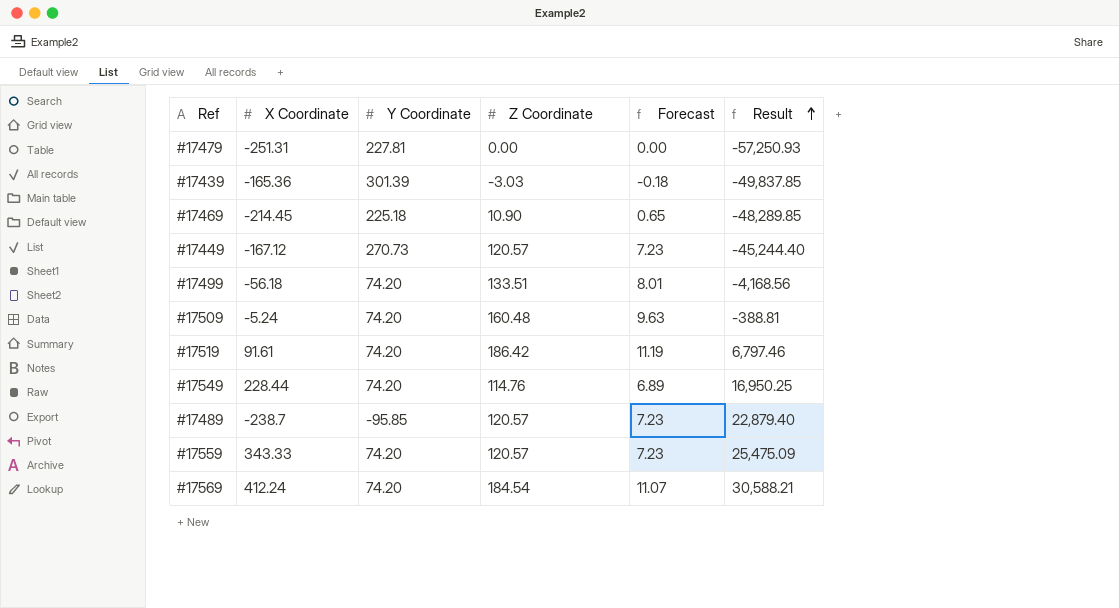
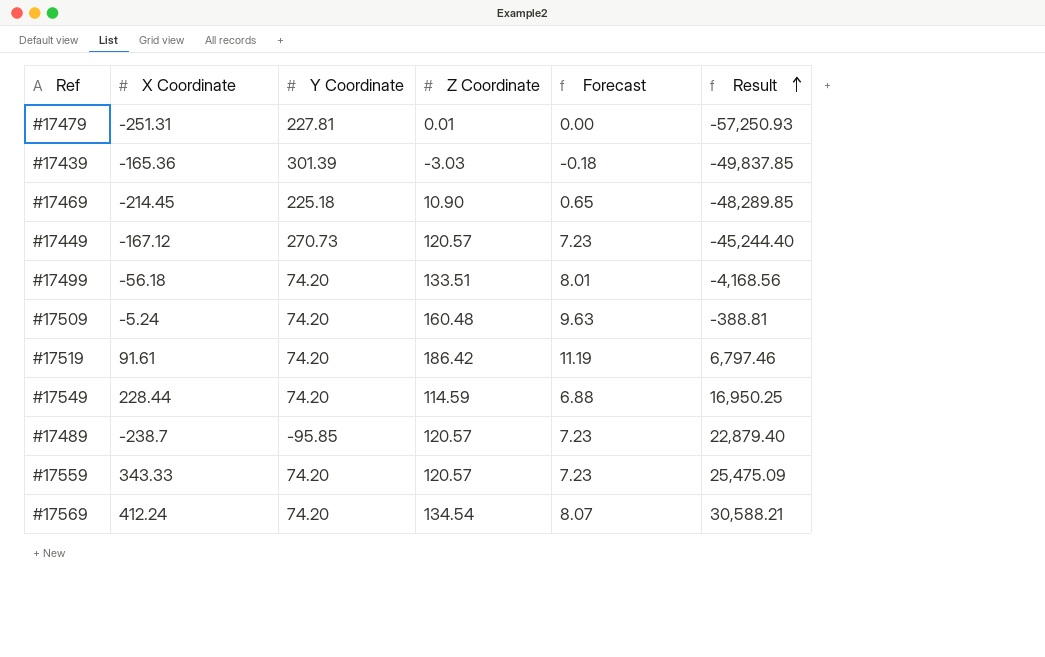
#17479 | Z Coordinate: 0.00 -> 0.01
#17549 | Z Coordinate: 114.76 -> 114.59
#17549 | Forecast: 6.89 -> 6.88
#17569 | Z Coordinate: 184.54 -> 134.54
#17569 | Forecast: 11.07 -> 8.07

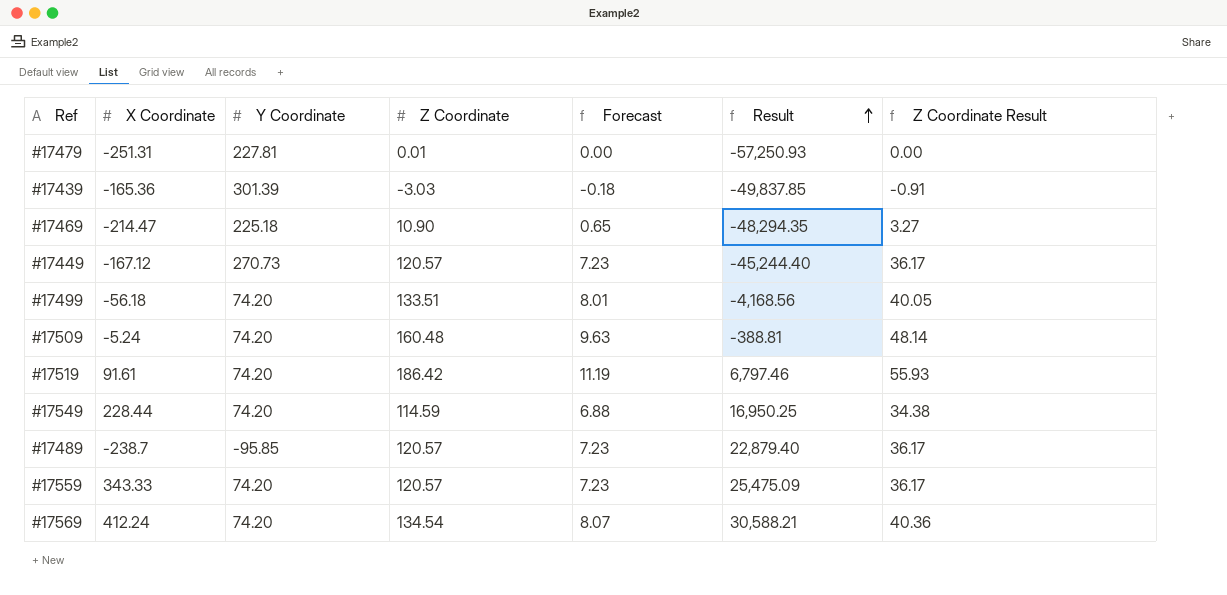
column Z Coordinate Result | formula: none -> [Z Coordinate] * 0.3
#17469 | X Coordinate: -214.45 -> -214.47
#17469 | Result: -48,289.85 -> -48,294.35

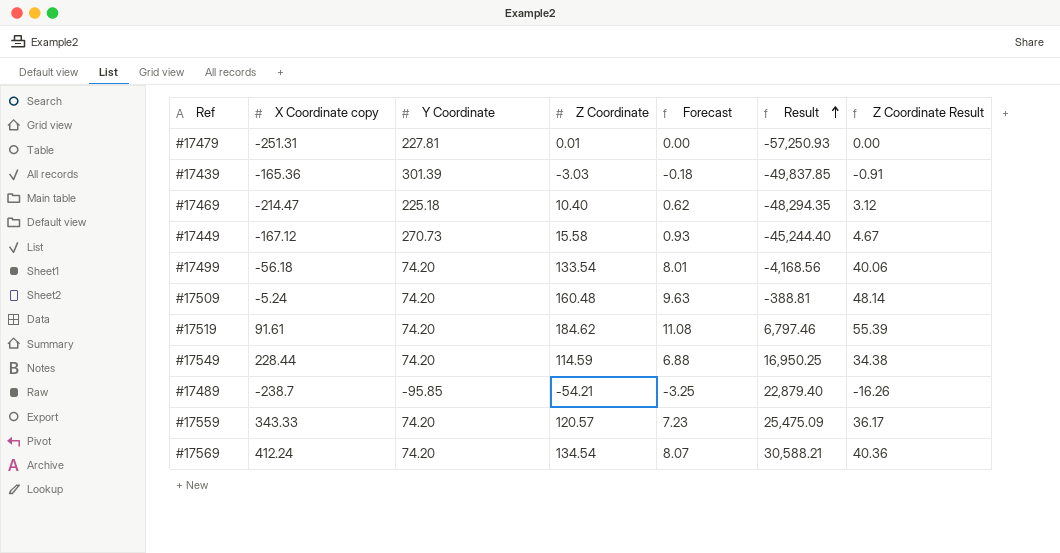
column name: X Coordinate -> X Coordinate copy
#17469 | Z Coordinate: 10.90 -> 10.40
#17469 | Forecast: 0.65 -> 0.62
#17469 | Z Coordinate Result: 3.27 -> 3.12
#17449 | Z Coordinate: 120.57 -> 15.58
#17449 | Forecast: 7.23 -> 0.93
#17449 | Z Coordinate Result: 36.17 -> 4.67
#17499 | Z Coordinate: 133.51 -> 133.54
#17499 | Z Coordinate Result: 40.05 -> 40.06
#17519 | Z Coordinate: 186.42 -> 184.62
#17519 | Forecast: 11.19 -> 11.08
#17519 | Z Coordinate Result: 55.93 -> 55.39
#17489 | Z Coordinate: 120.57 -> -54.21
#17489 | Forecast: 7.23 -> -3.25
#17489 | Z Coordinate Result: 36.17 -> -16.26

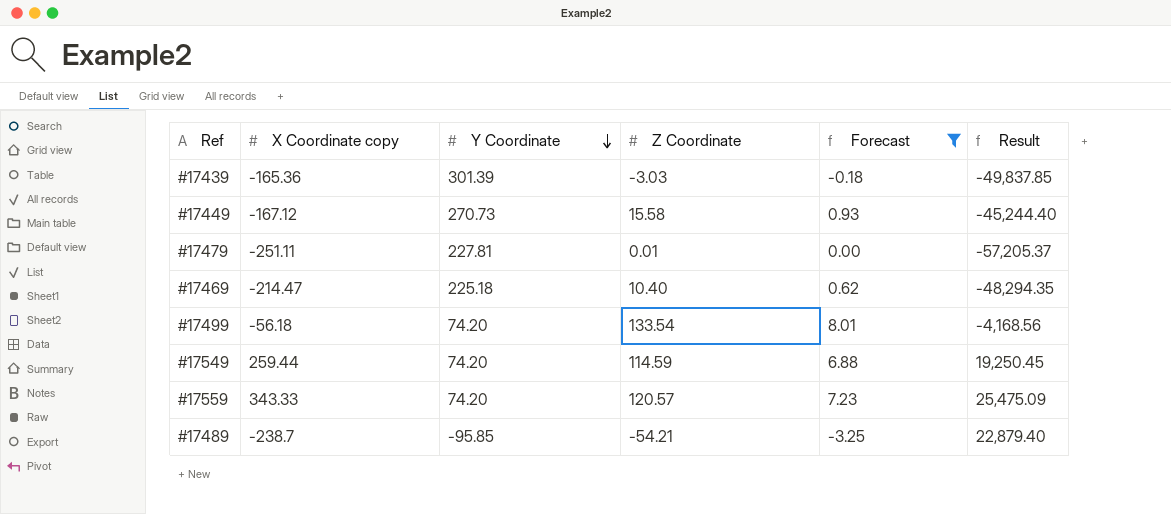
filter: none -> Forecast <= 8.01
row order: Result ascending -> Y Coordinate descending
column Z Coordinate Result | formula: [Z Coordinate] * 0.3 -> none
#17479 | X Coordinate copy: -251.31 -> -251.11
#17479 | Result: -57,250.93 -> -57,205.37
#17549 | X Coordinate copy: 228.44 -> 259.44
#17549 | Result: 16,950.25 -> 19,250.45

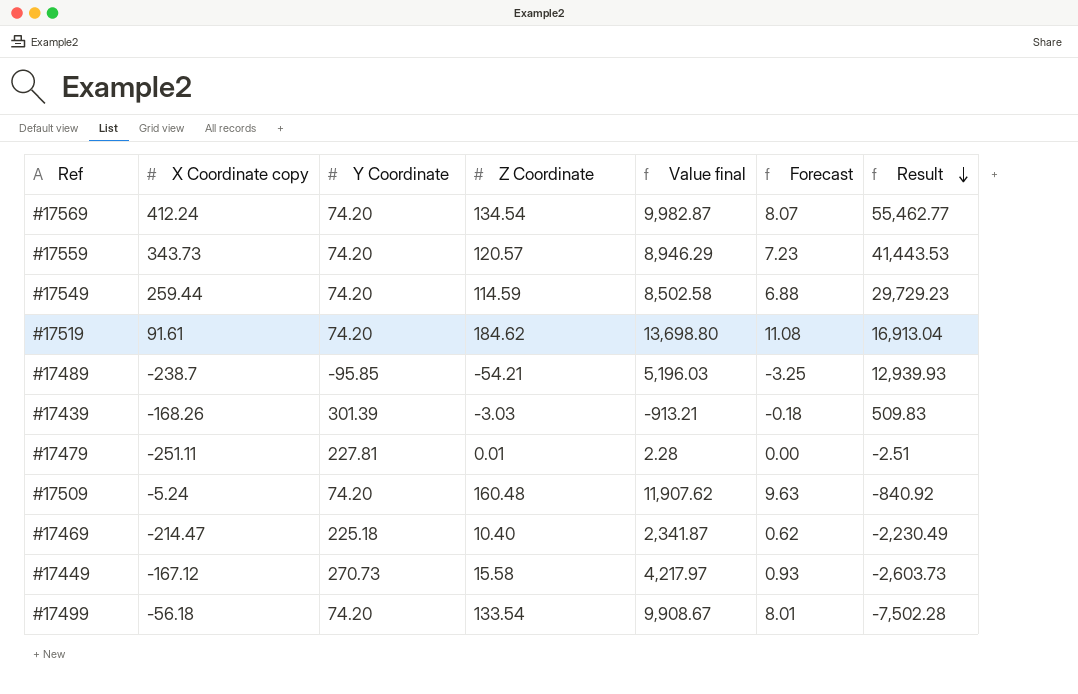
filter: Forecast <= 8.01 -> none
row order: Y Coordinate descending -> Result descending
column Value final | formula: none -> [Y Coordinate] * [Z Coordinate]
column Result | formula: [X Coordinate copy] * [Y Coordinate] -> [X Coordinate copy] * [Z Coordinate]
#17559 | X Coordinate copy: 343.33 -> 343.73
#17439 | X Coordinate copy: -165.36 -> -168.26

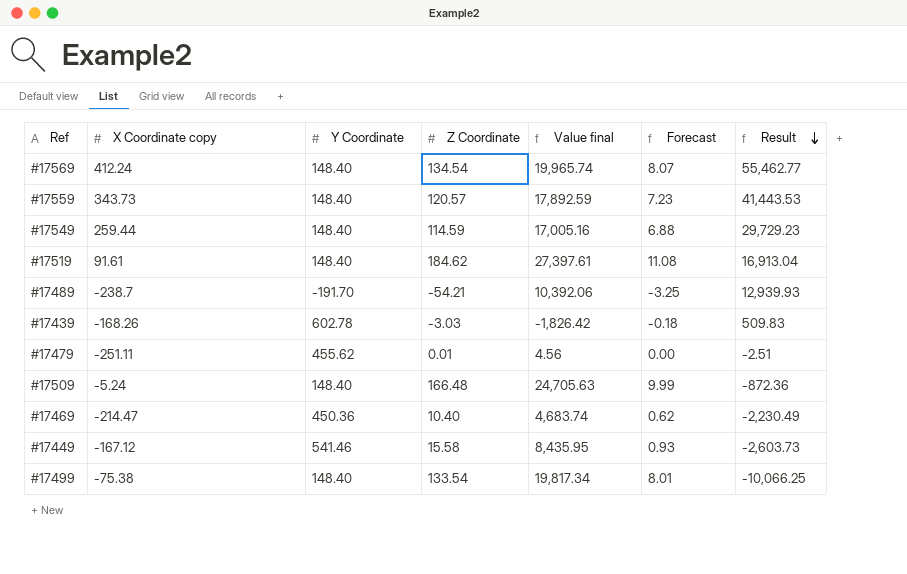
#17569 | Y Coordinate: 74.20 -> 148.40
#17569 | Value final: 9,982.87 -> 19,965.74
#17559 | Y Coordinate: 74.20 -> 148.40
#17559 | Value final: 8,946.29 -> 17,892.59
#17549 | Y Coordinate: 74.20 -> 148.40
#17549 | Value final: 8,502.58 -> 17,005.16
#17519 | Y Coordinate: 74.20 -> 148.40
#17519 | Value final: 13,698.80 -> 27,397.61
#17489 | Y Coordinate: -95.85 -> -191.70
#17489 | Value final: 5,196.03 -> 10,392.06
#17439 | Y Coordinate: 301.39 -> 602.78
#17439 | Value final: -913.21 -> -1,826.42
#17479 | Y Coordinate: 227.81 -> 455.62
#17479 | Value final: 2.28 -> 4.56
#17509 | Y Coordinate: 74.20 -> 148.40
#17509 | Z Coordinate: 160.48 -> 166.48
#17509 | Value final: 11,907.62 -> 24,705.63
#17509 | Forecast: 9.63 -> 9.99
#17509 | Result: -840.92 -> -872.36
#17469 | Y Coordinate: 225.18 -> 450.36
#17469 | Value final: 2,341.87 -> 4,683.74
#17449 | Y Coordinate: 270.73 -> 541.46
#17449 | Value final: 4,217.97 -> 8,435.95
#17499 | X Coordinate copy: -56.18 -> -75.38
#17499 | Y Coordinate: 74.20 -> 148.40
#17499 | Value final: 9,908.67 -> 19,817.34
#17499 | Result: -7,502.28 -> -10,066.25

